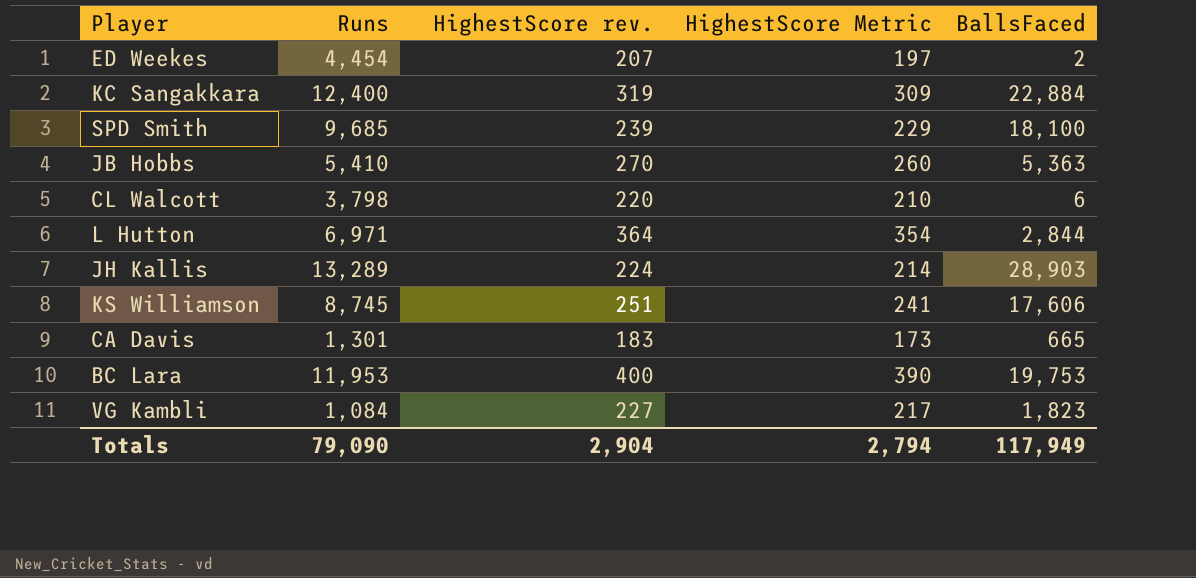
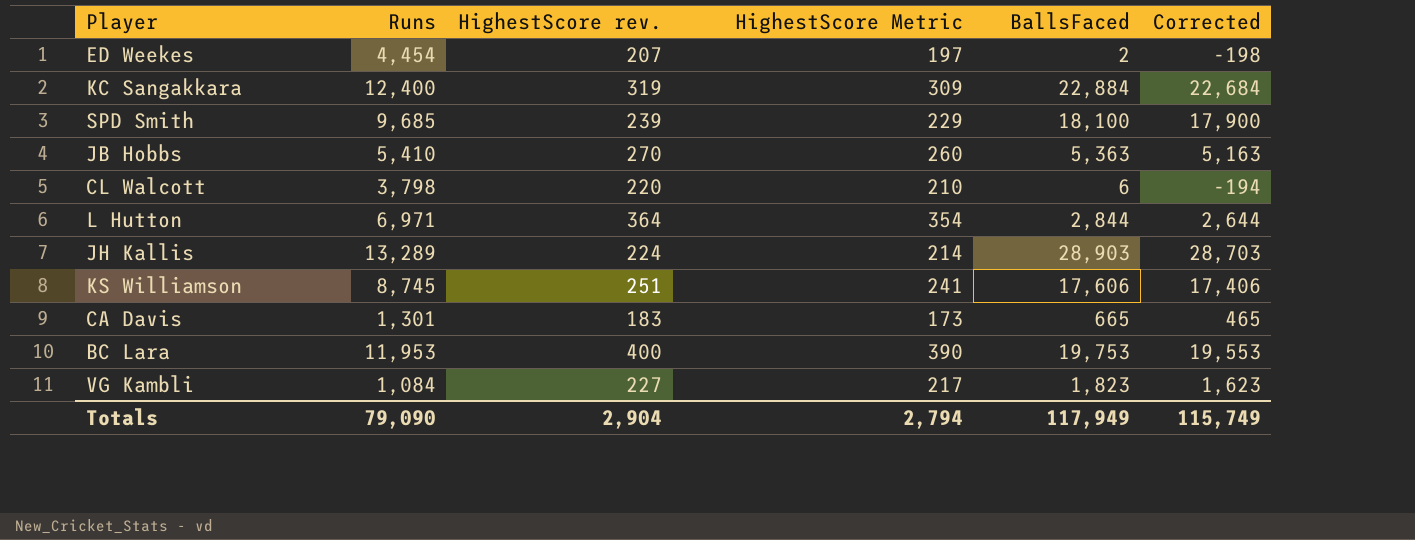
column Corrected | formula: none -> [BallsFaced] - 200

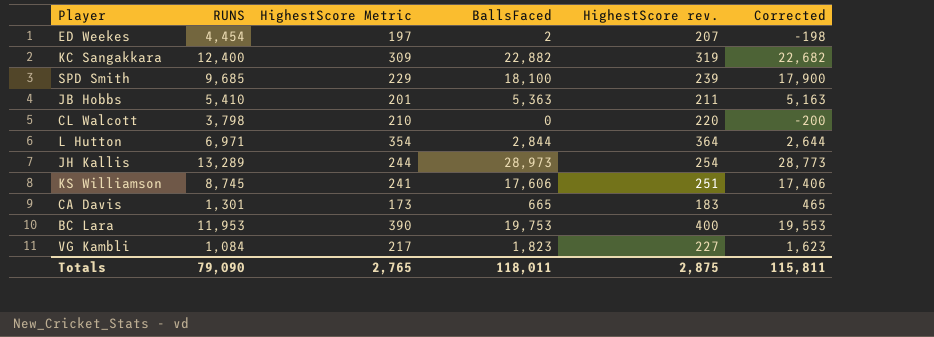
column name: Runs -> RUNS
column HighestScore rev. | position: 3 -> 5
KC Sangakkara | BallsFaced: 22,884 -> 22,882
KC Sangakkara | Corrected: 22,684 -> 22,682
JB Hobbs | HighestScore Metric: 260 -> 201
JB Hobbs | HighestScore rev.: 270 -> 211
CL Walcott | BallsFaced: 6 -> 0
CL Walcott | Corrected: -194 -> -200
JH Kallis | HighestScore Metric: 214 -> 244
JH Kallis | BallsFaced: 28,903 -> 28,973
JH Kallis | HighestScore rev.: 224 -> 254
JH Kallis | Corrected: 28,703 -> 28,773
Totals | HighestScore Metric: 2,794 -> 2,765
Totals | BallsFaced: 117,949 -> 118,011
Totals | HighestScore rev.: 2,904 -> 2,875
Totals | Corrected: 115,749 -> 115,811

